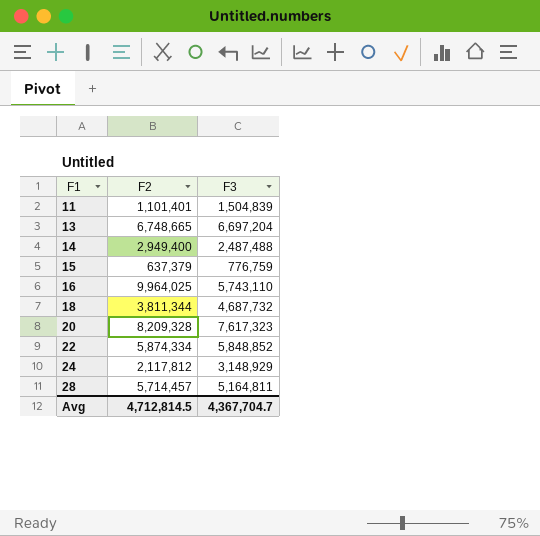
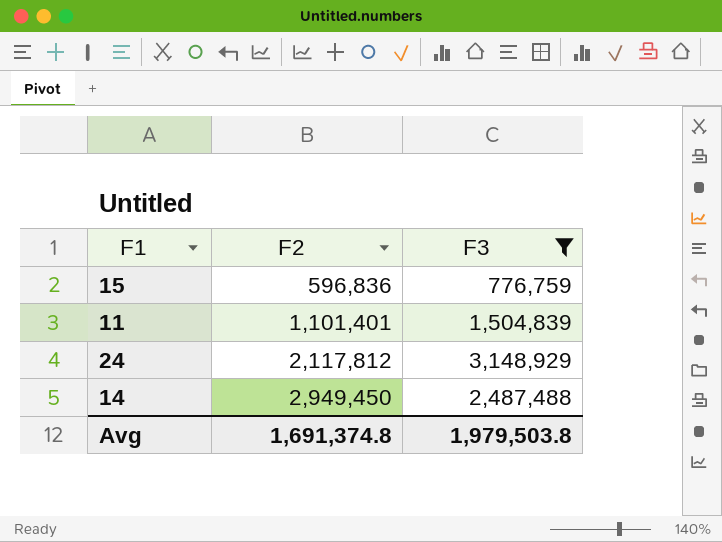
filter: none -> F3 <= 3,148,929
row order: F1 ascending -> F2 ascending
15 | F2: 637,379 -> 596,836
14 | F2: 2,949,400 -> 2,949,450
Avg | F2: 4,712,814.5 -> 1,691,374.8
Avg | F3: 4,367,704.7 -> 1,979,503.8

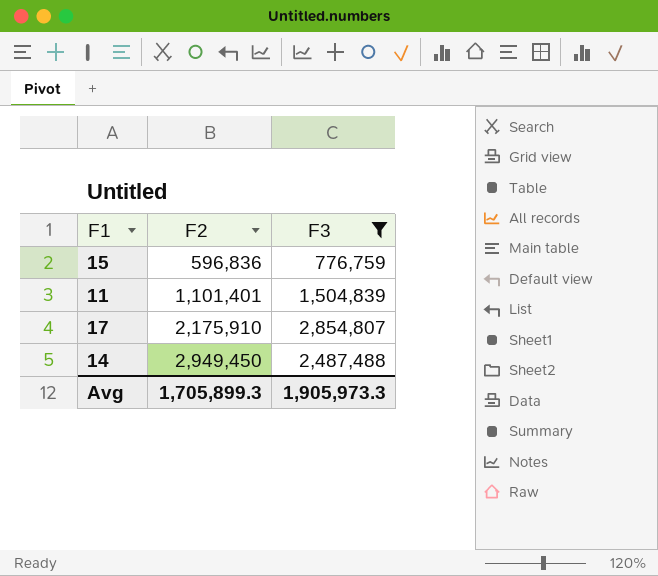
row 24: 2,117,812 | 3,148,929 -> none
row 17: none -> 2,175,910 | 2,854,807
Avg | F2: 1,691,374.8 -> 1,705,899.3
Avg | F3: 1,979,503.8 -> 1,905,973.3

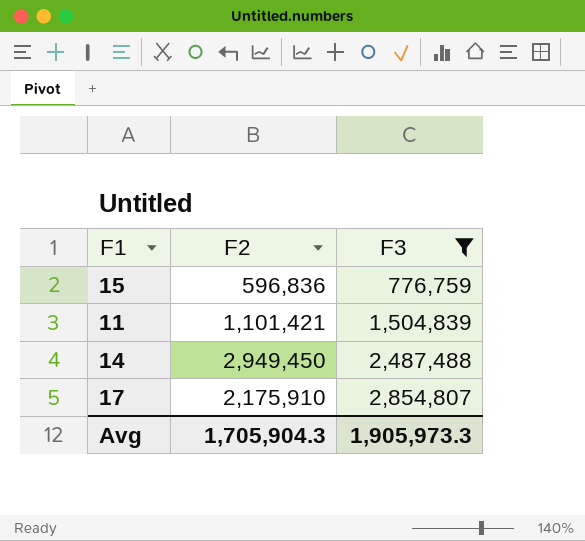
row order: F2 ascending -> F3 ascending
11 | F2: 1,101,401 -> 1,101,421
Avg | F2: 1,705,899.3 -> 1,705,904.3

